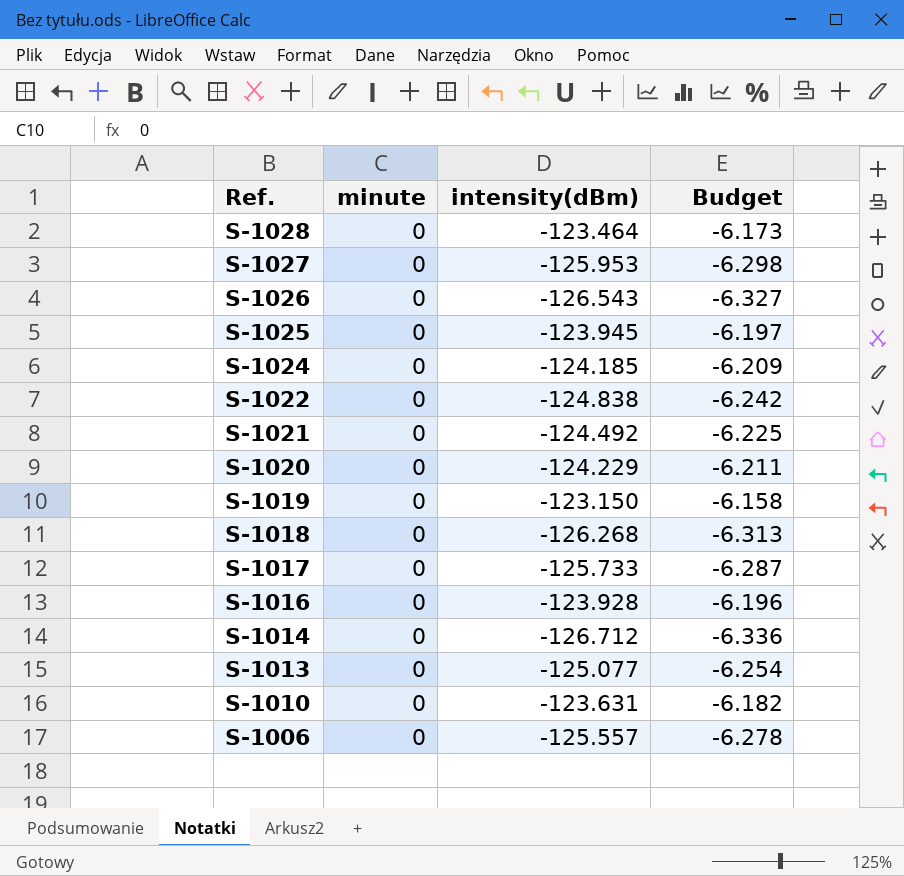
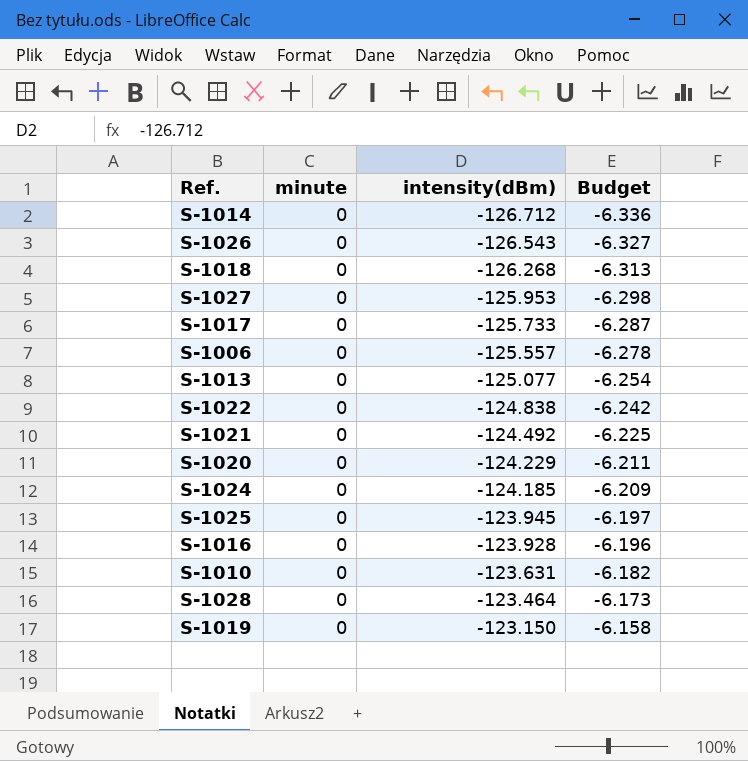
row order: Ref. descending -> intensity(dBm) ascending

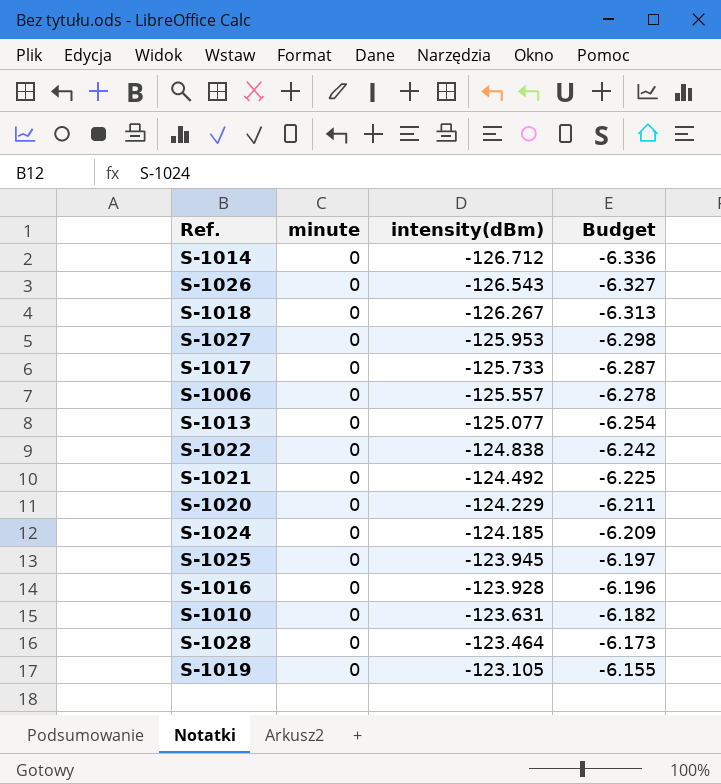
S-1018 | intensity(dBm): -126.268 -> -126.267
S-1019 | intensity(dBm): -123.150 -> -123.105
S-1019 | Budget: -6.158 -> -6.155

